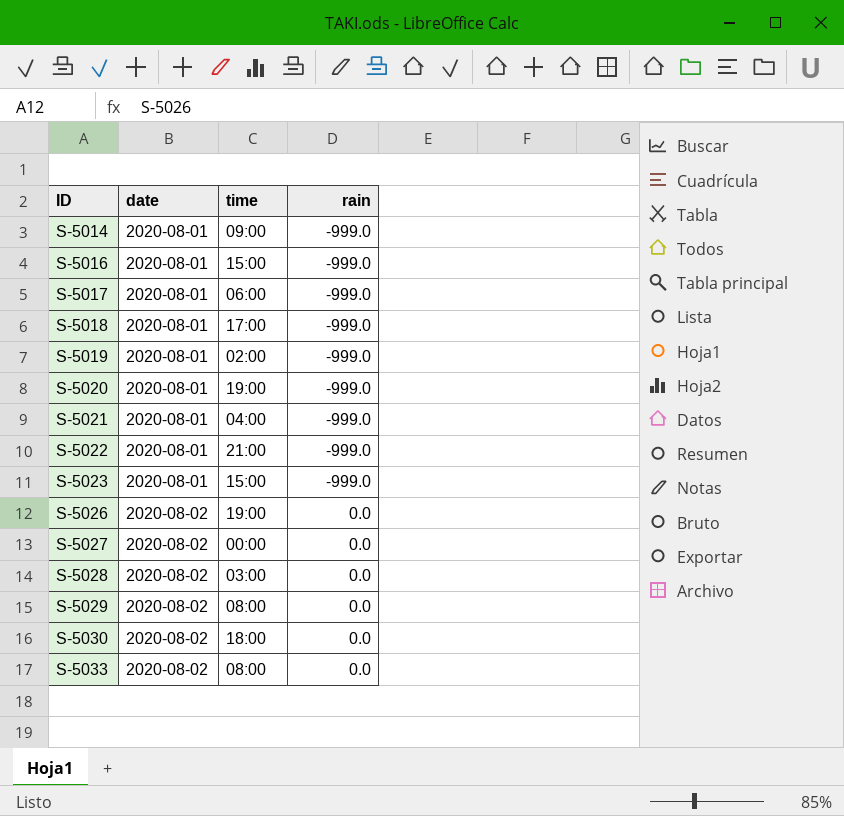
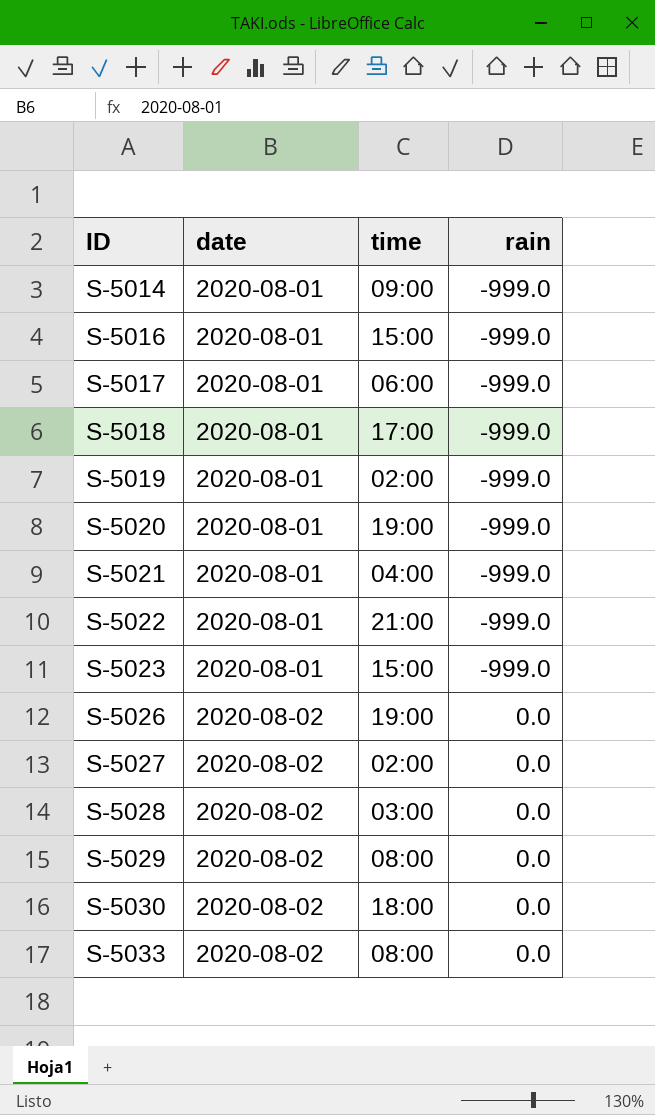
S-5027 | time: 00:00 -> 02:00

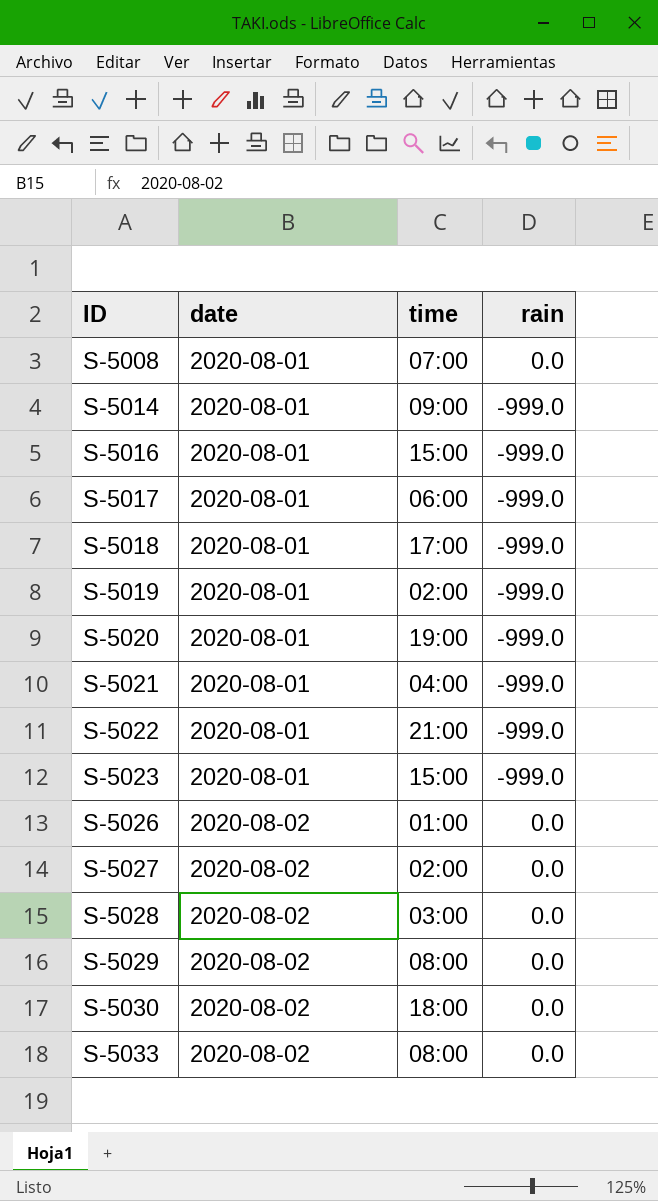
row S-5008: none -> 2020-08-01 | 07:00 | 0.0
S-5026 | time: 19:00 -> 01:00

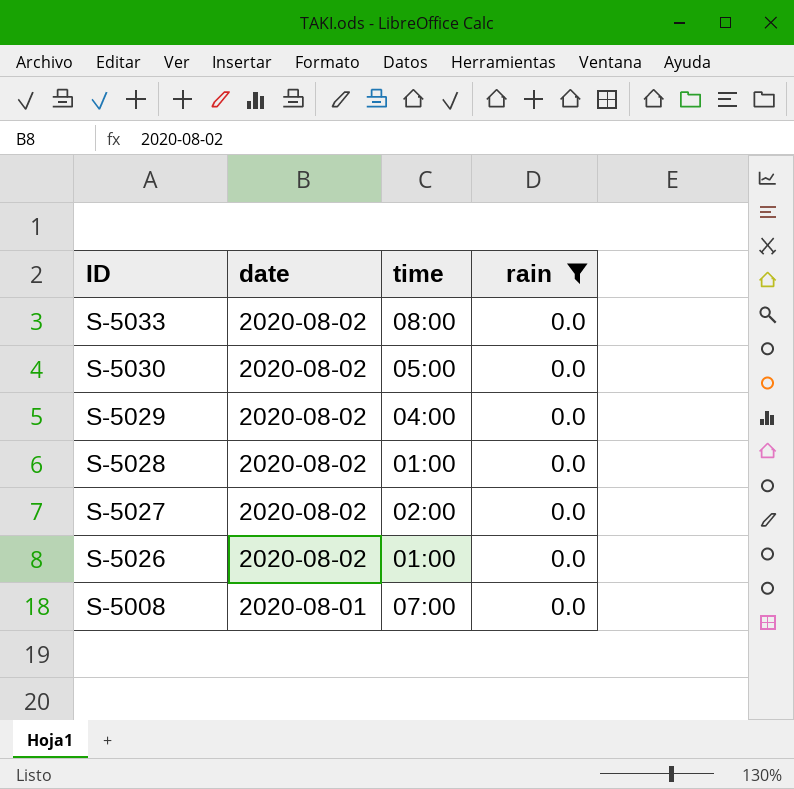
filter: none -> rain = 0.0
row order: ID ascending -> ID descending
S-5030 | time: 18:00 -> 05:00
S-5029 | time: 08:00 -> 04:00
S-5028 | time: 03:00 -> 01:00

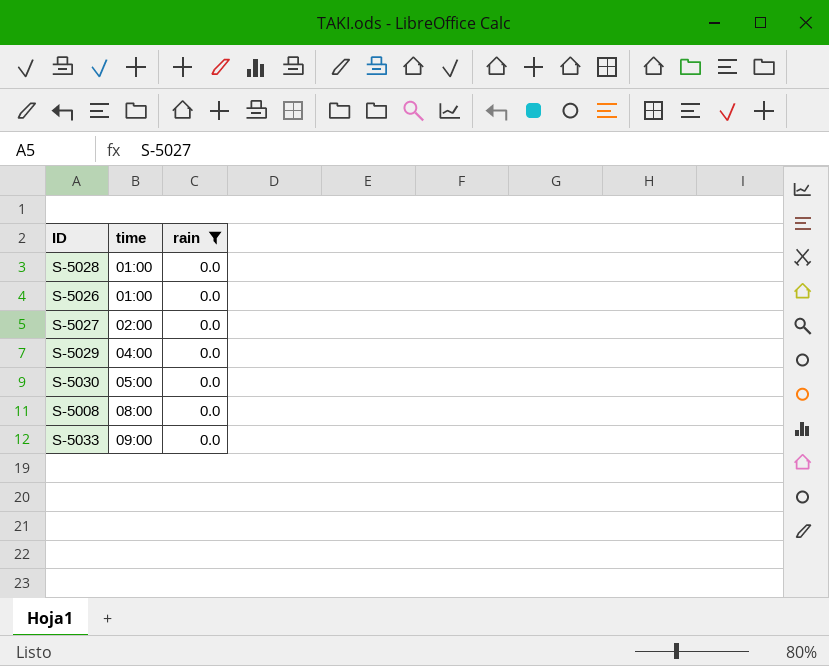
row order: ID descending -> time ascending
column date | position: 2 -> none
S-5008 | time: 07:00 -> 08:00
S-5033 | time: 08:00 -> 09:00

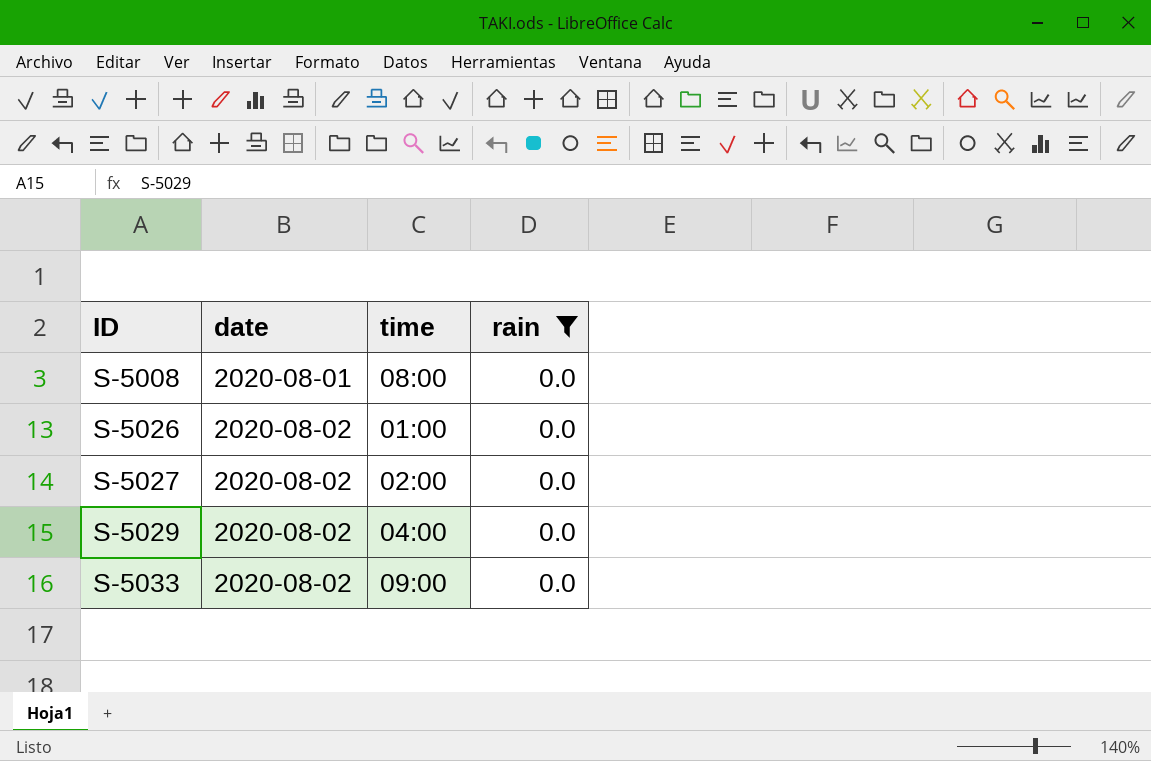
row order: time ascending -> ID ascending
column date | position: none -> 2
row S-5028: 01:00 | 0.0 -> none
row S-5030: 05:00 | 0.0 -> none

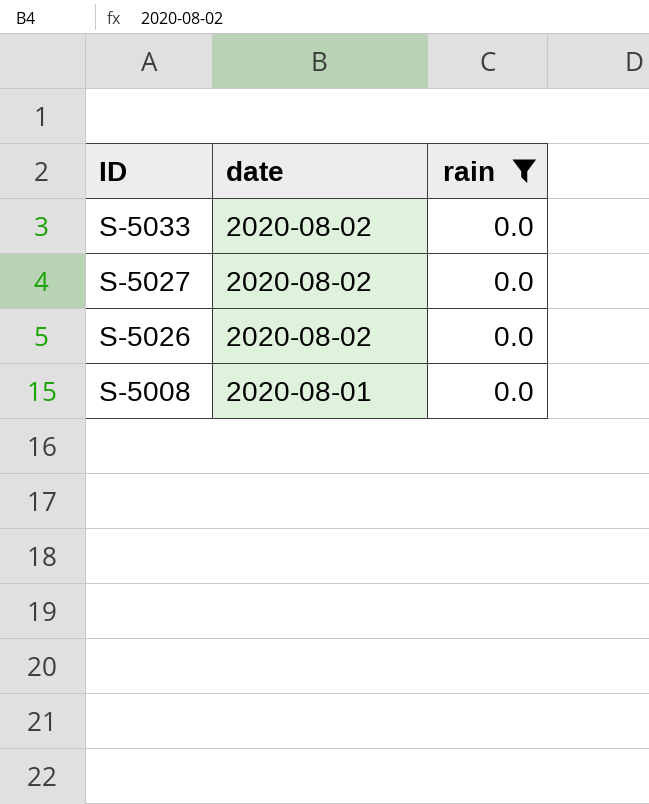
row order: ID ascending -> ID descending
column time | position: 3 -> none
row S-5029: 2020-08-02 | 04:00 | 0.0 -> none

